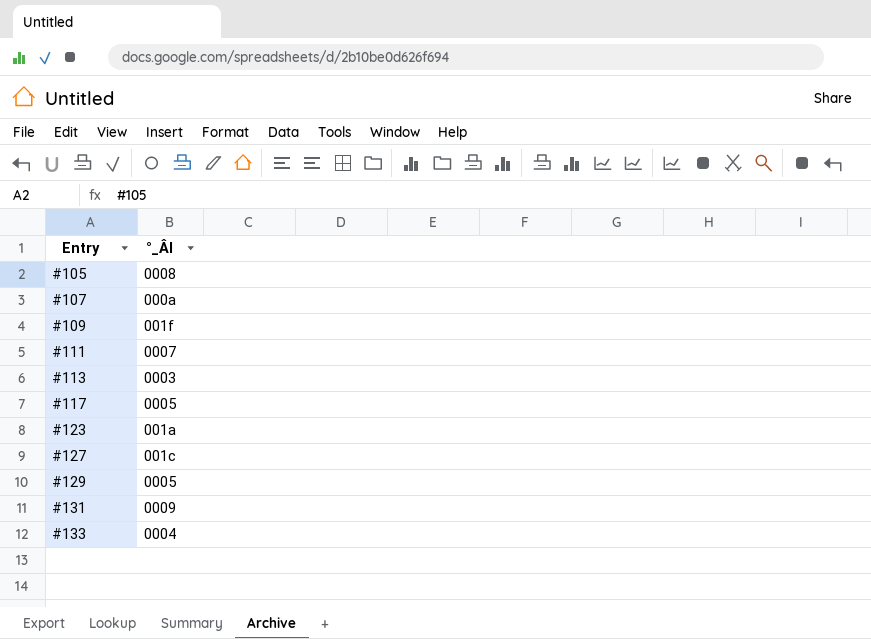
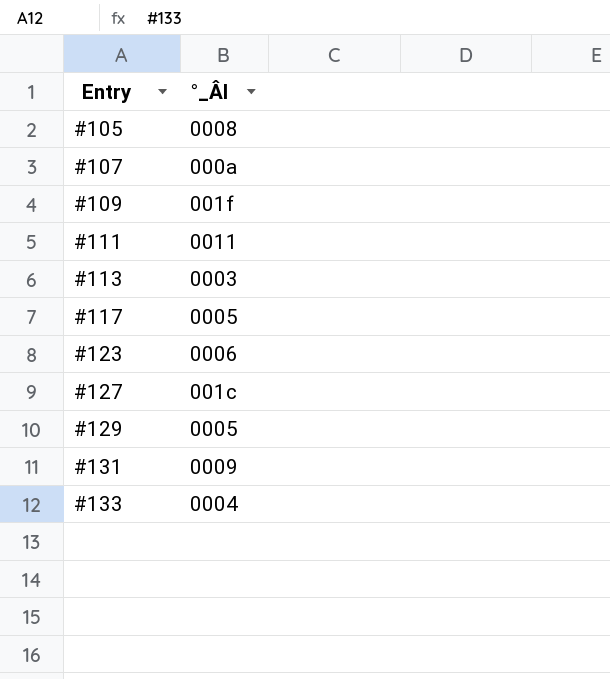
#111 | °_ÂI: 0007 -> 0011
#123 | °_ÂI: 001a -> 0006

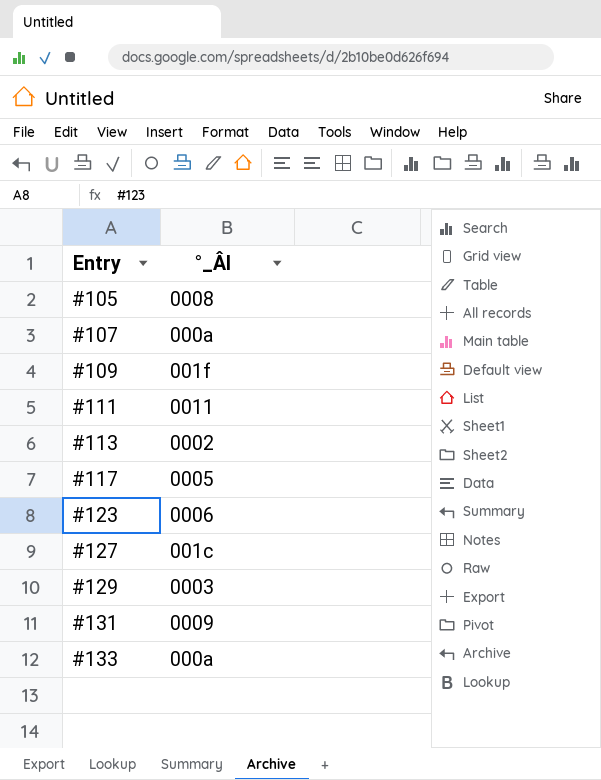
#113 | °_ÂI: 0003 -> 0002
#129 | °_ÂI: 0005 -> 0003
#133 | °_ÂI: 0004 -> 000a

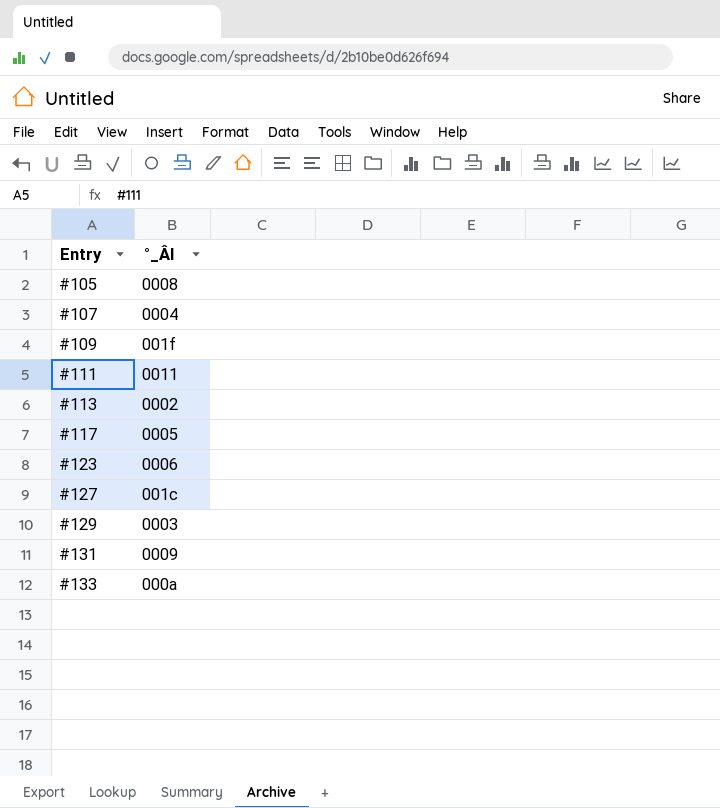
#107 | °_ÂI: 000a -> 0004

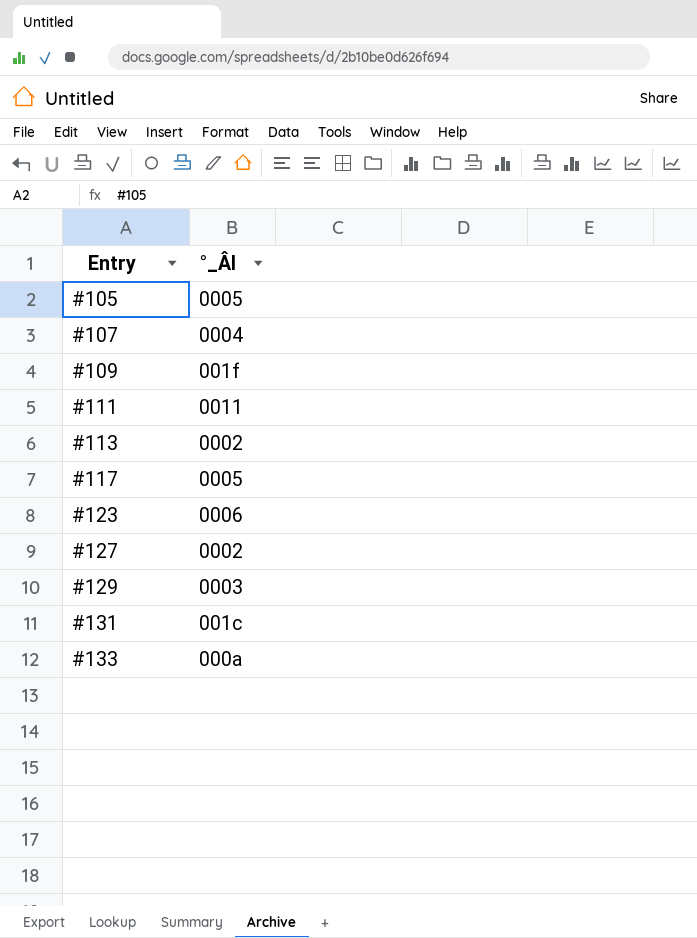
#105 | °_ÂI: 0008 -> 0005
#127 | °_ÂI: 001c -> 0002
#131 | °_ÂI: 0009 -> 001c

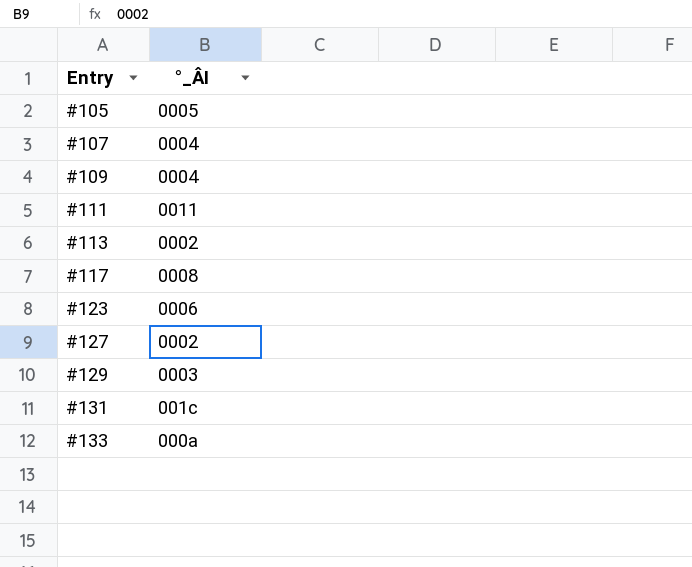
#109 | °_ÂI: 001f -> 0004
#117 | °_ÂI: 0005 -> 0008

